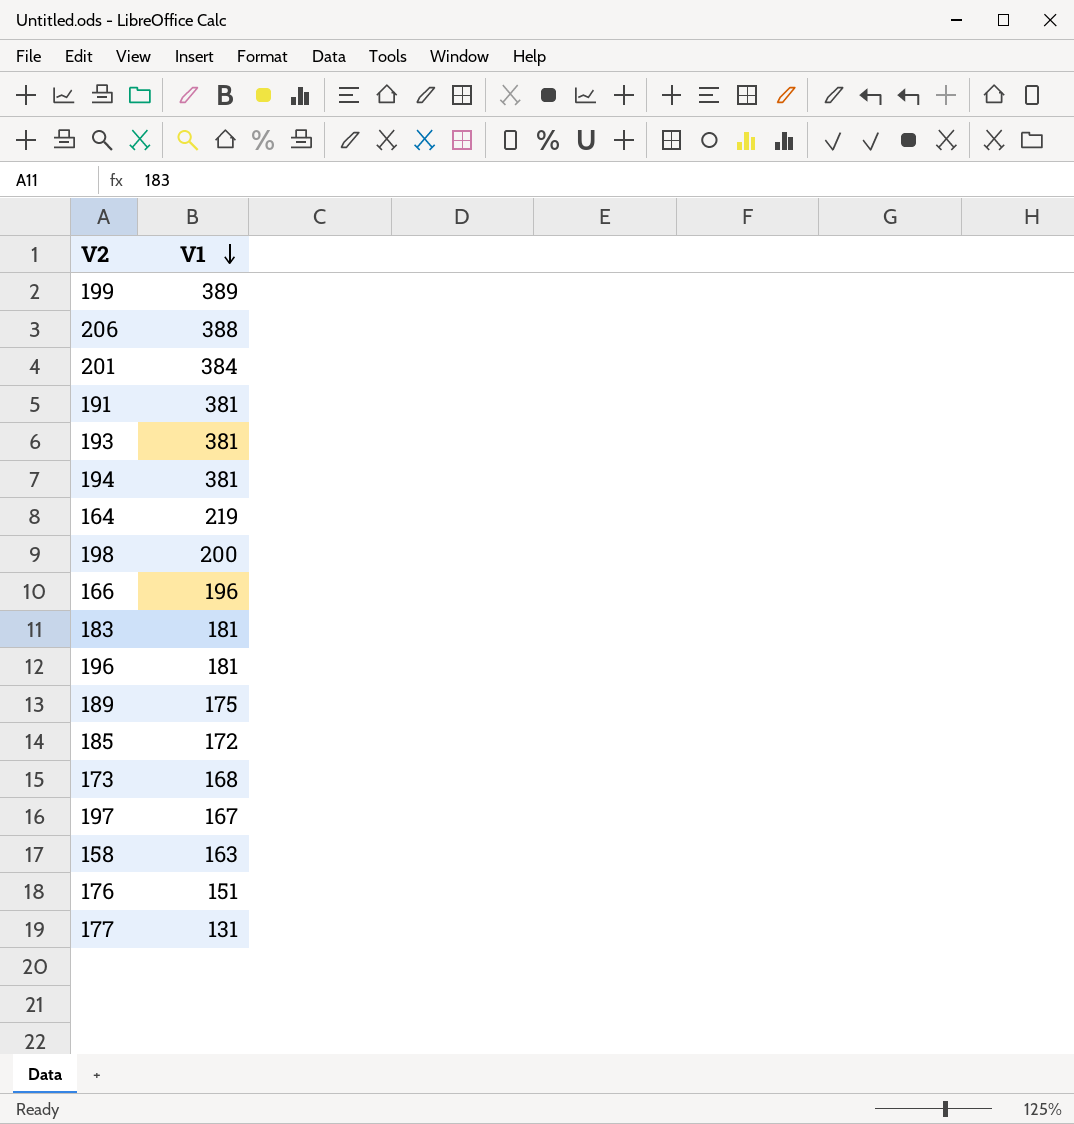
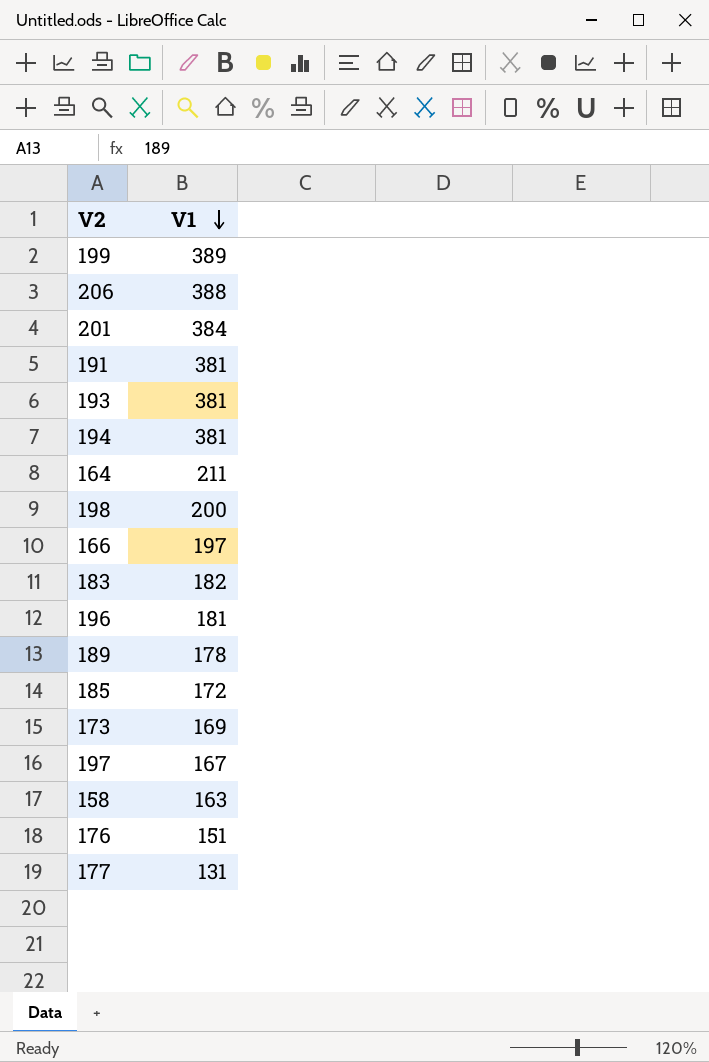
164 | V1: 219 -> 211
166 | V1: 196 -> 197
183 | V1: 181 -> 182
189 | V1: 175 -> 178
173 | V1: 168 -> 169

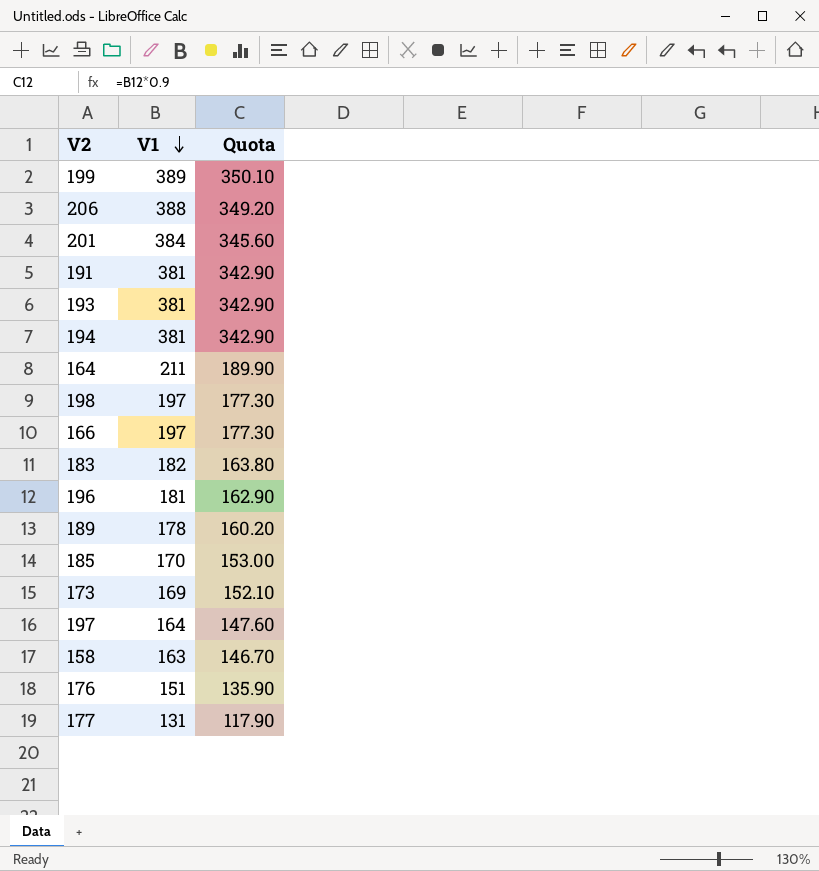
column Quota | formula: none -> [V1] * 0.9
198 | V1: 200 -> 197
185 | V1: 172 -> 170
197 | V1: 167 -> 164

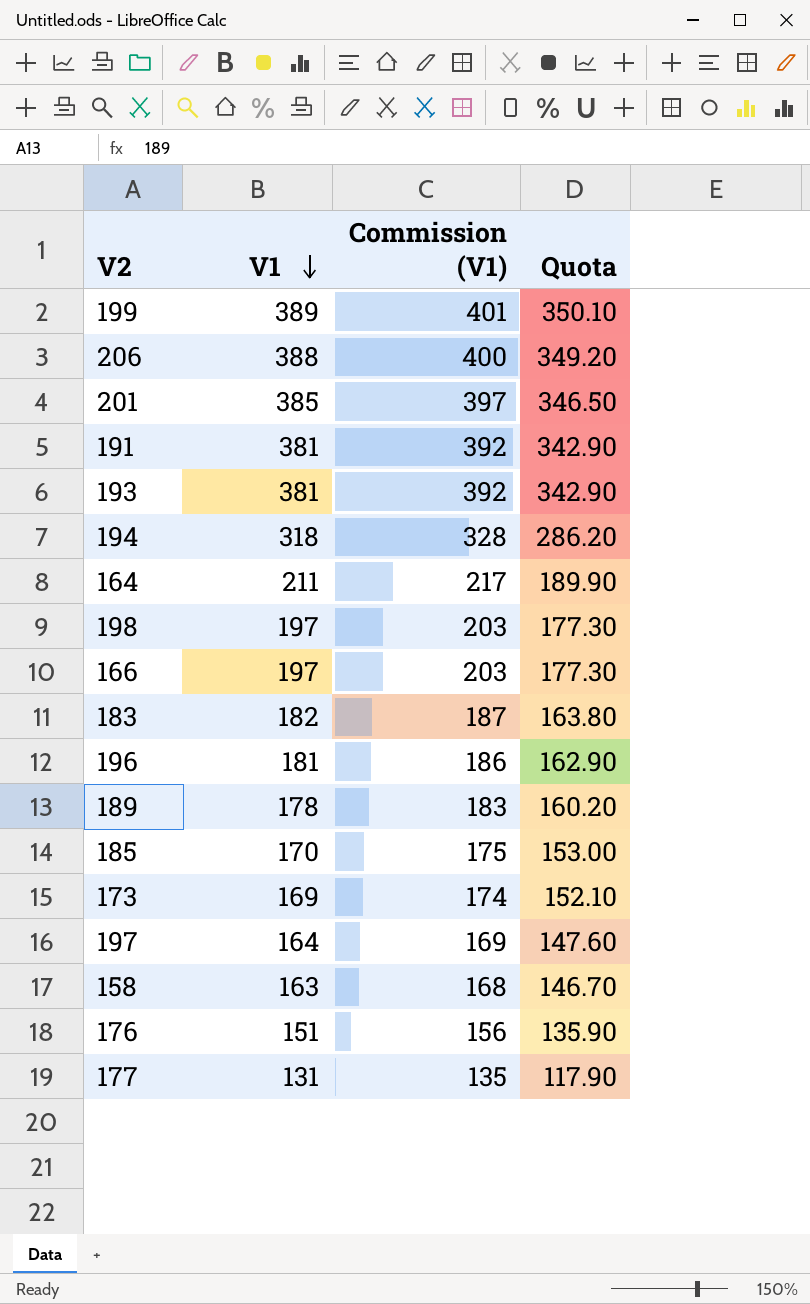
column Commission (V1) | formula: none -> [V1] * 1.03
201 | V1: 384 -> 385
201 | Quota: 345.60 -> 346.50
194 | V1: 381 -> 318
194 | Quota: 342.90 -> 286.20

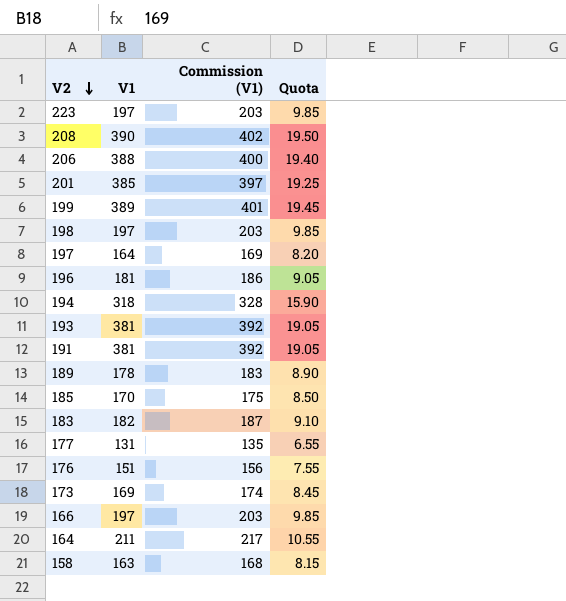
row order: V1 descending -> V2 descending
column Quota | formula: [V1] * 0.9 -> [V1] * 0.05
row 223: none -> 197 | 203 | 9.85
row 208: none -> 390 | 402 | 19.50

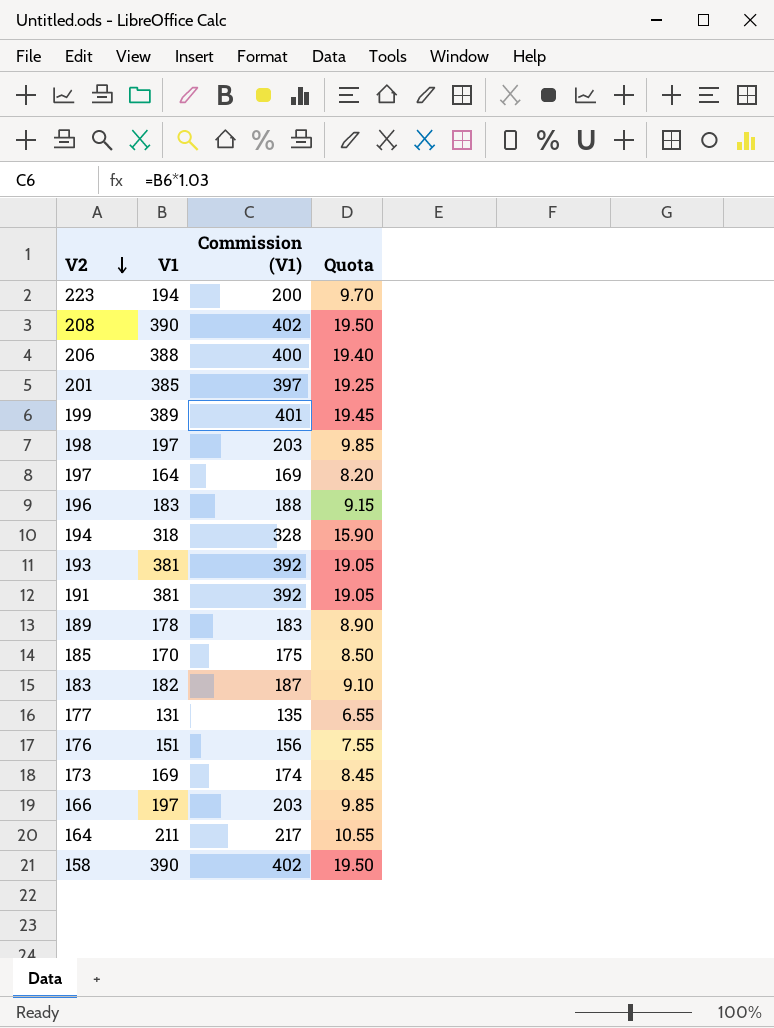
223 | V1: 197 -> 194
223 | Commission (V1): 203 -> 200
223 | Quota: 9.85 -> 9.70
196 | V1: 181 -> 183
196 | Commission (V1): 186 -> 188
196 | Quota: 9.05 -> 9.15
158 | V1: 163 -> 390
158 | Commission (V1): 168 -> 402
158 | Quota: 8.15 -> 19.50

